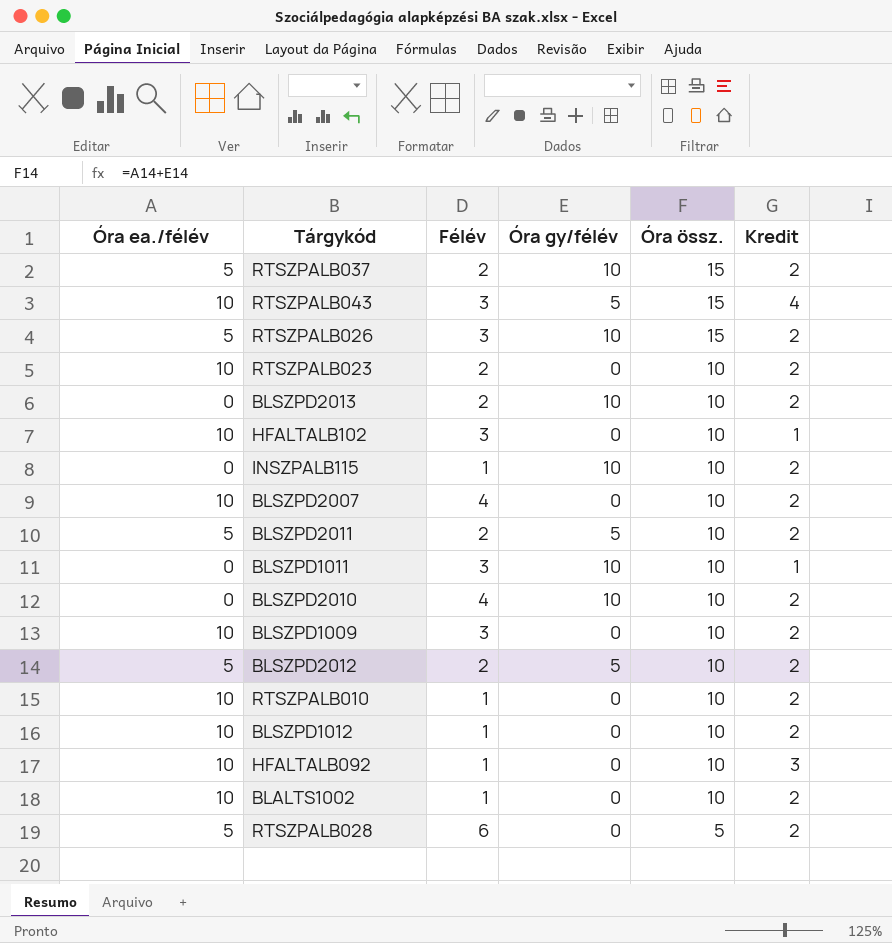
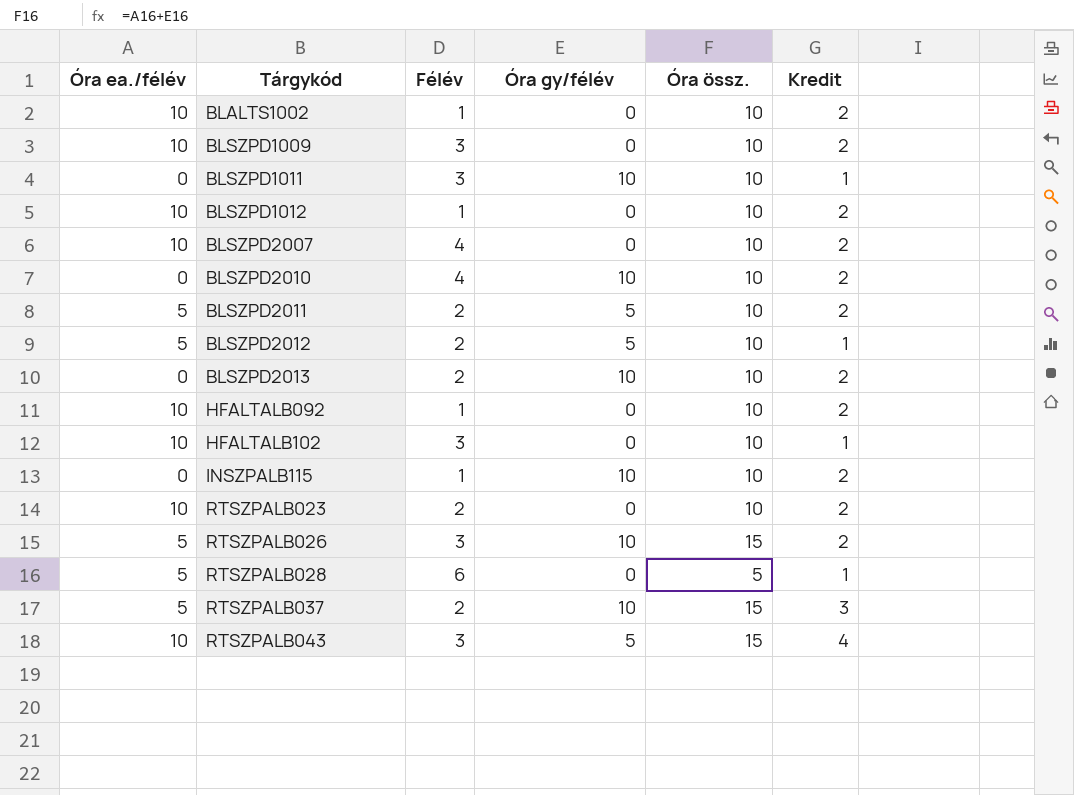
row order: Óra össz. descending -> Tárgykód ascending
row RTSZPALB010: 10 | 1 | 0 | 10 | 2 -> none
BLSZPD2012 | Kredit: 2 -> 1
HFALTALB092 | Kredit: 3 -> 2
RTSZPALB028 | Kredit: 2 -> 1
RTSZPALB037 | Kredit: 2 -> 3

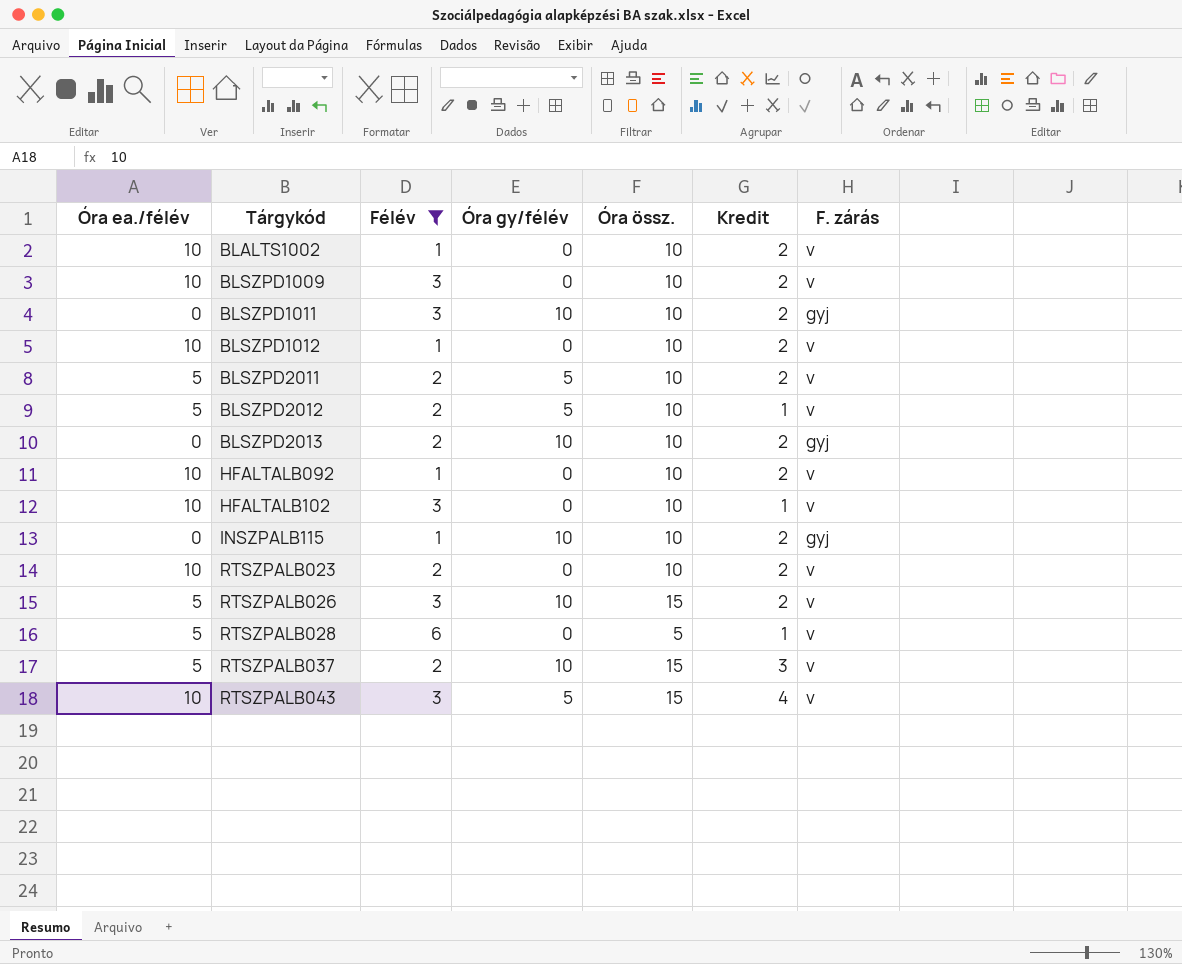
filter: none -> Félév != 4
column F. zárás | position: none -> 7
BLSZPD1011 | Kredit: 1 -> 2

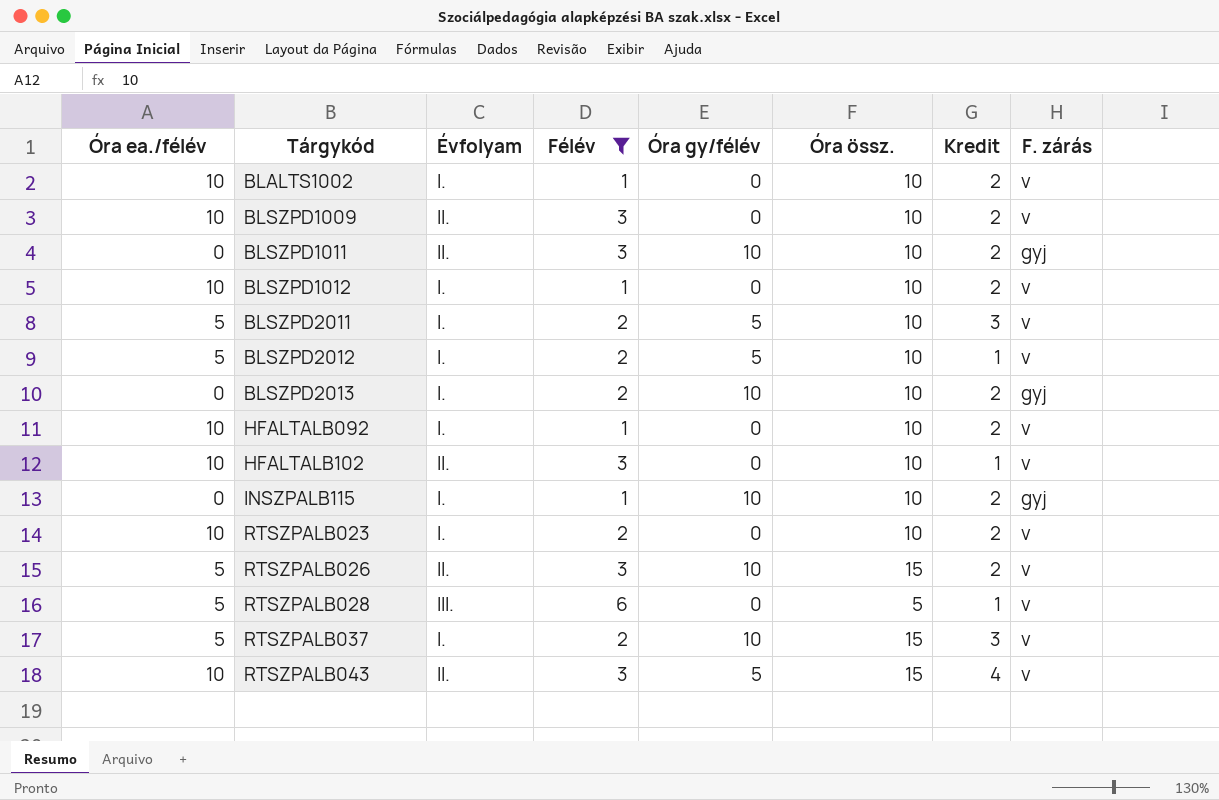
column Évfolyam | position: none -> 3
BLSZPD2011 | Kredit: 2 -> 3

